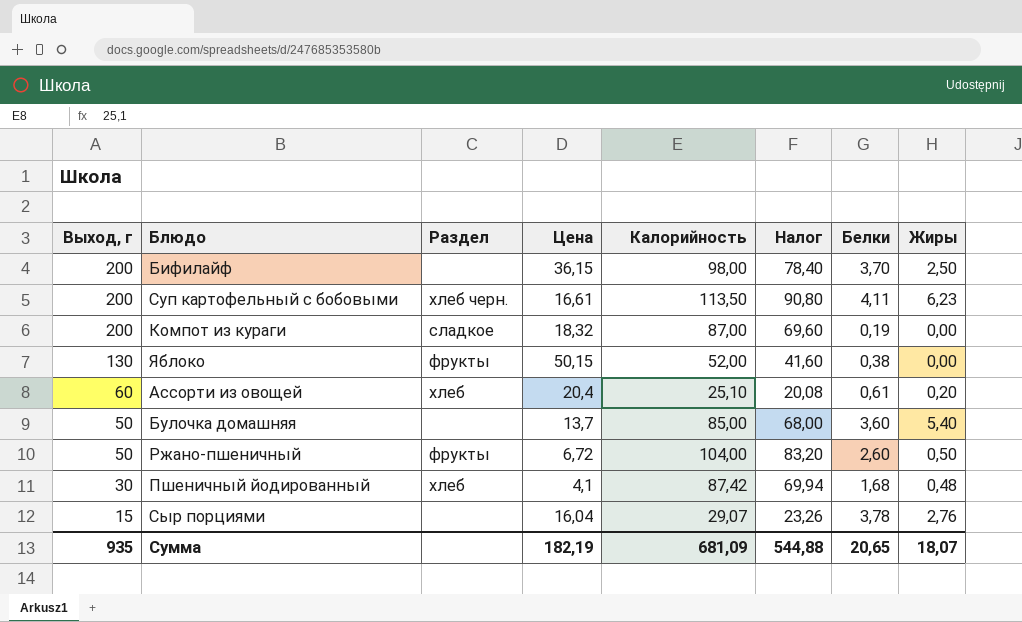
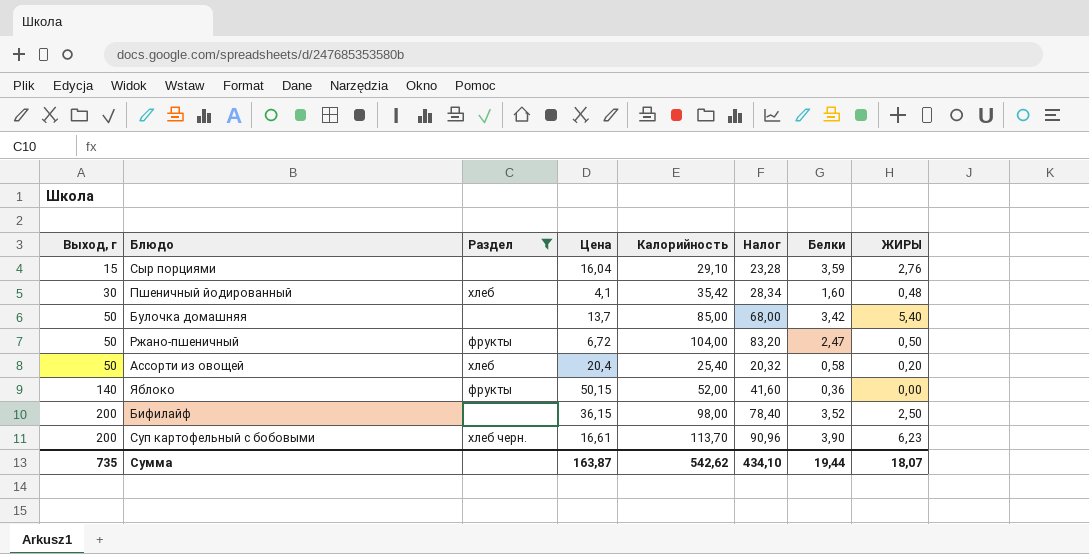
filter: none -> Раздел != сладкое
row order: Выход, г descending -> Выход, г ascending
column name: Жиры -> ЖИРЫ
Сыр порциями | Калорийность: 29,07 -> 29,10
Сыр порциями | Налог: 23,26 -> 23,28
Сыр порциями | Белки: 3,78 -> 3,59
Пшеничный йодированный | Калорийность: 87,42 -> 35,42
Пшеничный йодированный | Налог: 69,94 -> 28,34
Пшеничный йодированный | Белки: 1,68 -> 1,60
Булочка домашняя | Белки: 3,60 -> 3,42
Ржано-пшеничный | Белки: 2,60 -> 2,47
Ассорти из овощей | Выход, г: 60 -> 50
Ассорти из овощей | Калорийность: 25,10 -> 25,40
Ассорти из овощей | Налог: 20,08 -> 20,32
Ассорти из овощей | Белки: 0,61 -> 0,58
Яблоко | Выход, г: 130 -> 140
Яблоко | Белки: 0,38 -> 0,36
Бифилайф | Белки: 3,70 -> 3,52
Суп картофельный с бобовыми | Калорийность: 113,50 -> 113,70
Суп картофельный с бобовыми | Налог: 90,80 -> 90,96
Суп картофельный с бобовыми | Белки: 4,11 -> 3,90
Сумма | Выход, г: 935 -> 735
Сумма | Цена: 182,19 -> 163,87
Сумма | Калорийность: 681,09 -> 542,62
Сумма | Налог: 544,88 -> 434,10
Сумма | Белки: 20,65 -> 19,44

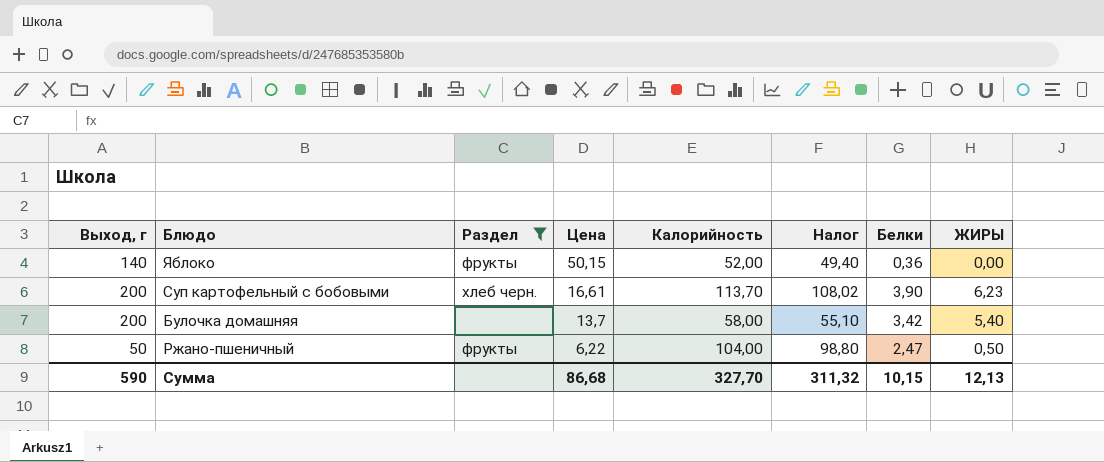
row order: Выход, г ascending -> Цена descending
column Налог | formula: [Калорийность] * 0,8 -> [Калорийность] * 0,95
row Сыр порциями: 15 | none | 16,04 | 29,10 | 23,28 | 3,59 | 2,76 -> none
row Пшеничный йодированный: 30 | хлеб | 4,1 | 35,42 | 28,34 | 1,60 | 0,48 -> none
row Ассорти из овощей: 50 | хлеб | 20,4 | 25,40 | 20,32 | 0,58 | 0,20 -> none
row Бифилайф: 200 | none | 36,15 | 98,00 | 78,40 | 3,52 | 2,50 -> none
Булочка домашняя | Выход, г: 50 -> 200
Булочка домашняя | Калорийность: 85,00 -> 58,00
Ржано-пшеничный | Цена: 6,72 -> 6,22
Сумма | Выход, г: 735 -> 590
Сумма | Цена: 163,87 -> 86,68
Сумма | Калорийность: 542,62 -> 327,70
Сумма | Налог: 434,10 -> 311,32
Сумма | Белки: 19,44 -> 10,15
Сумма | ЖИРЫ: 18,07 -> 12,13

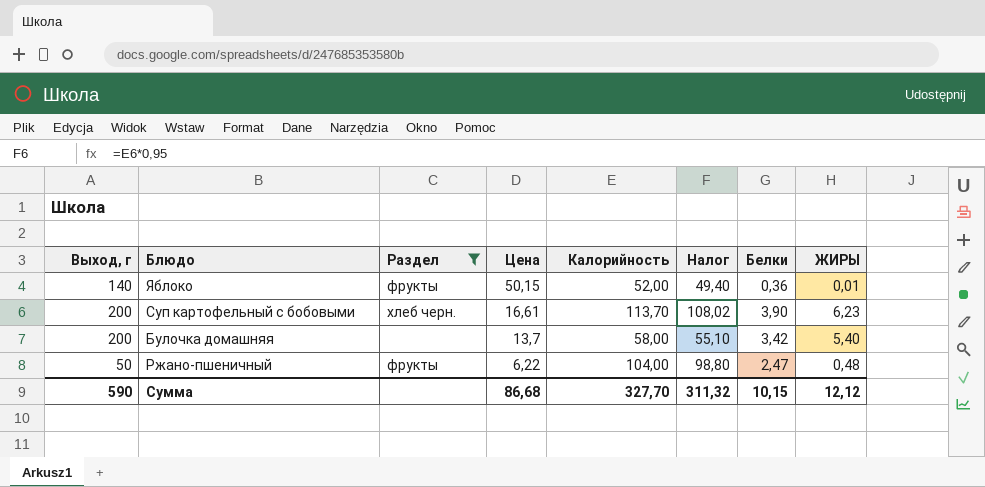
Яблоко | ЖИРЫ: 0,00 -> 0,01
Ржано-пшеничный | ЖИРЫ: 0,50 -> 0,48
Сумма | ЖИРЫ: 12,13 -> 12,12

